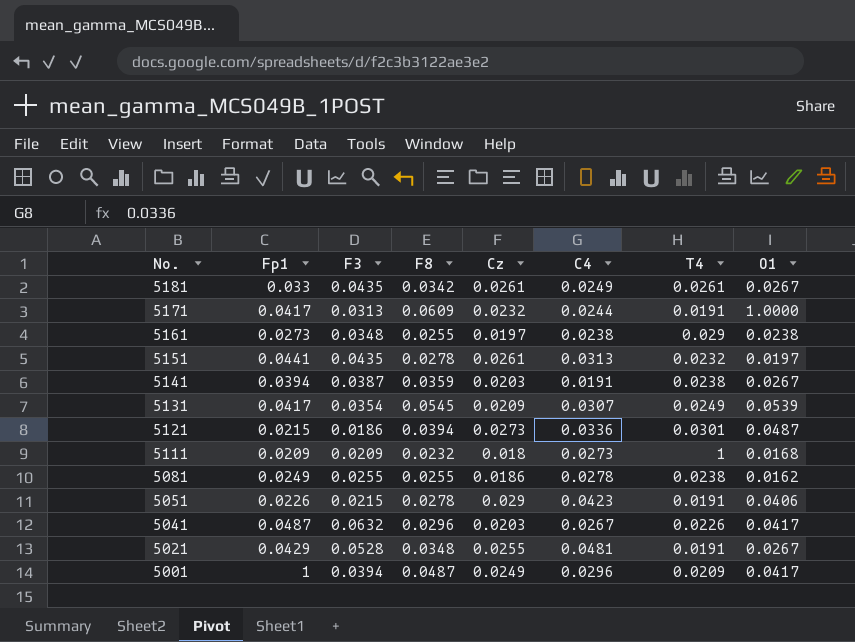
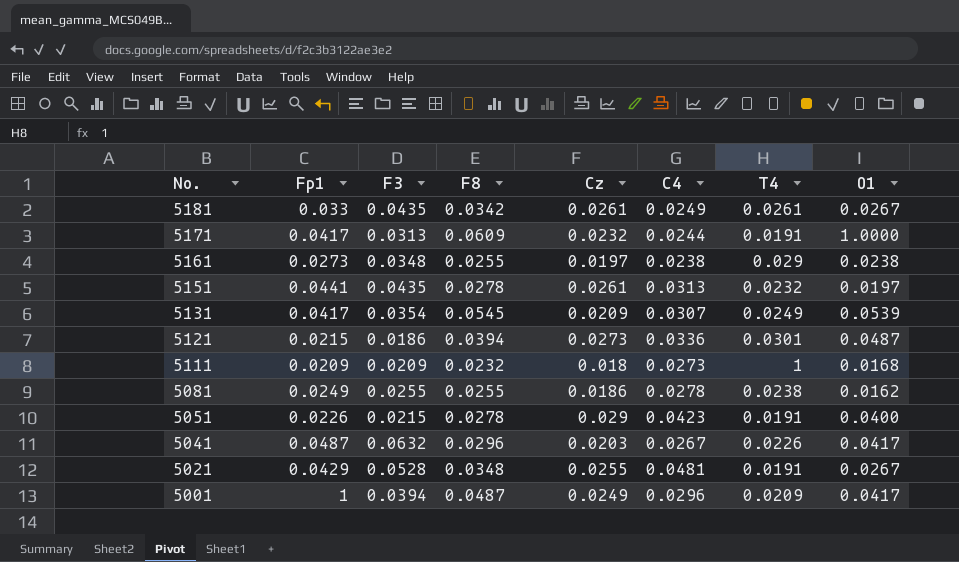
row 5141: 0.0394 | 0.0387 | 0.0359 | 0.0203 | 0.0191 | 0.0238 | 0.0267 -> none
5051 | O1: 0.0406 -> 0.0400

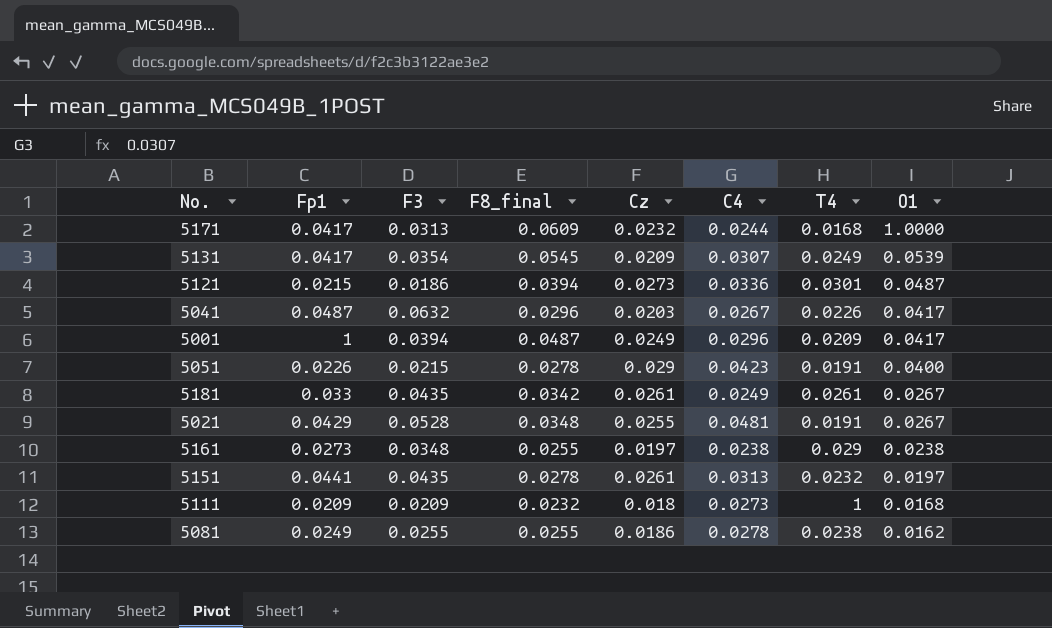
row order: No. descending -> O1 descending
column name: F8 -> F8_final
5171 | T4: 0.0191 -> 0.0168

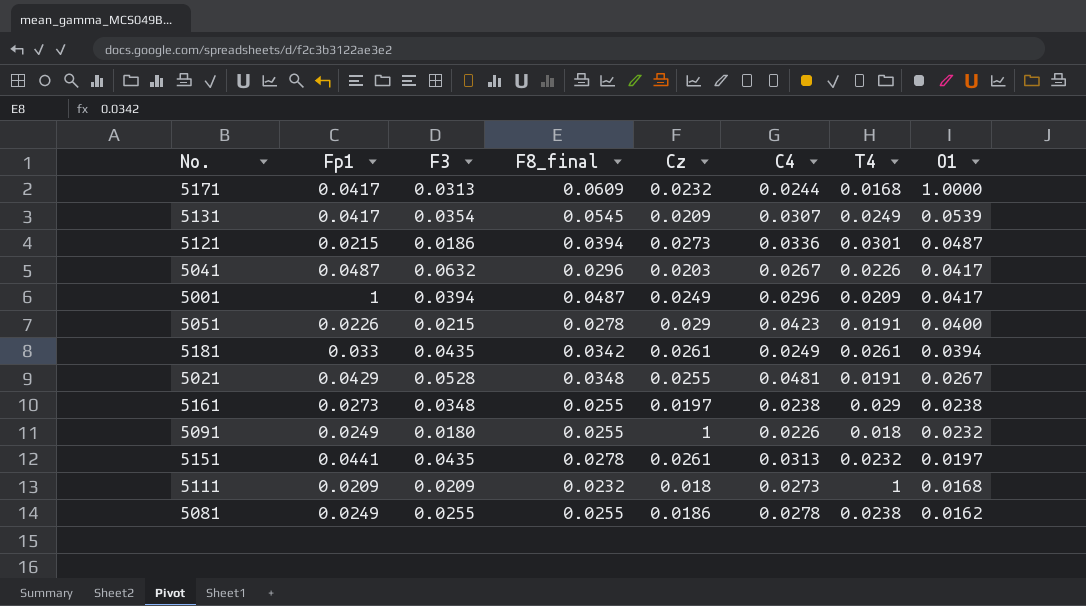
5181 | O1: 0.0267 -> 0.0394
row 5091: none -> 0.0249 | 0.0180 | 0.0255 | 1 | 0.0226 | 0.018 | 0.0232

